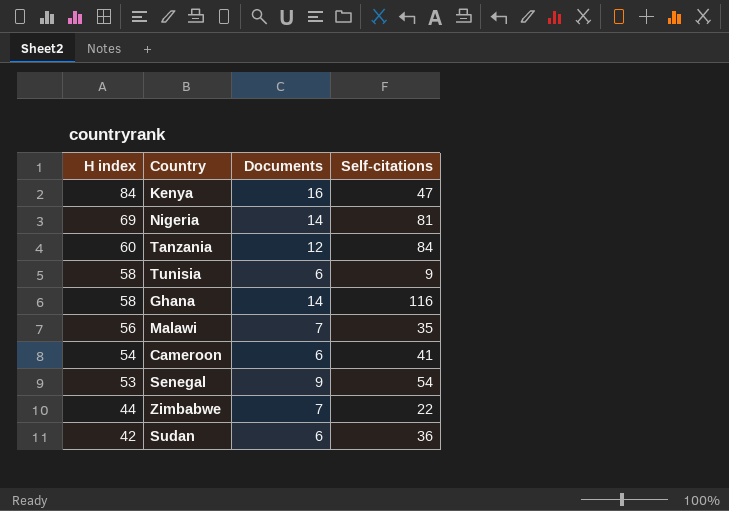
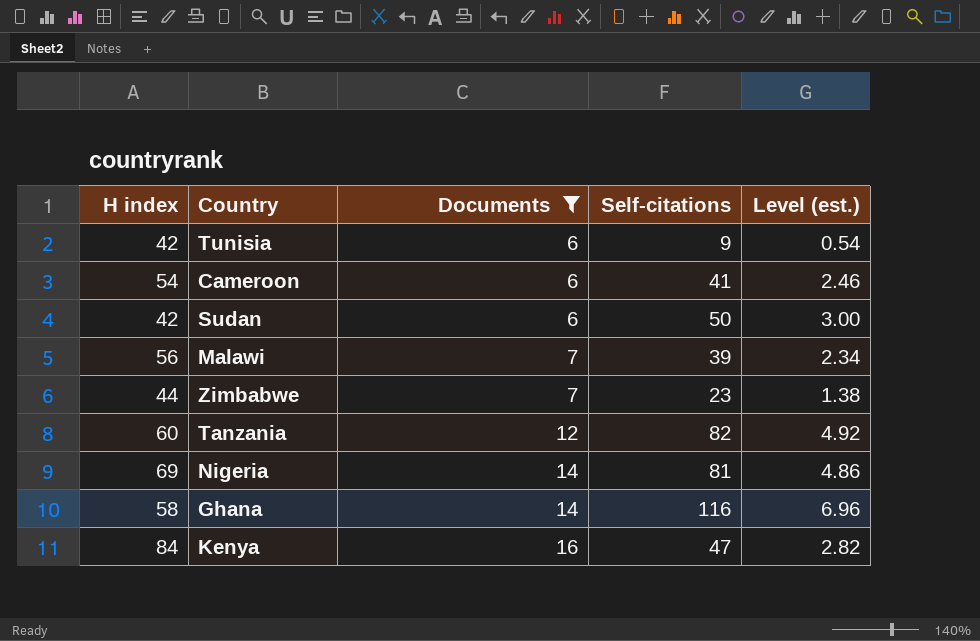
filter: none -> Documents != 9
row order: H index descending -> Documents ascending
column Level (est.) | formula: none -> [Self-citations] * 0.06
Tunisia | H index: 58 -> 42
Sudan | Self-citations: 36 -> 50
Malawi | Self-citations: 35 -> 39
Zimbabwe | Self-citations: 22 -> 23
Tanzania | Self-citations: 84 -> 82

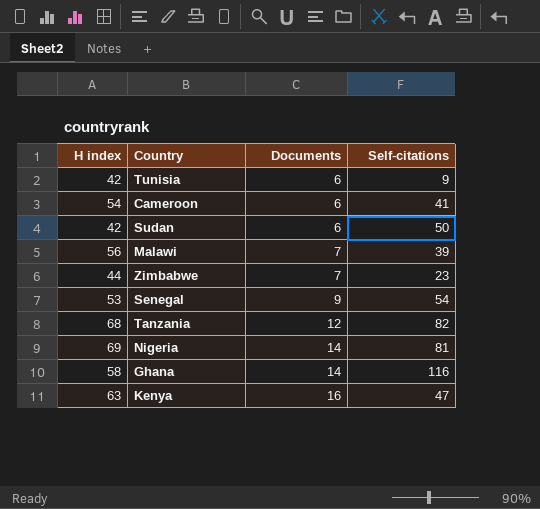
filter: Documents != 9 -> none
column Level (est.) | formula: [Self-citations] * 0.06 -> none
Tanzania | H index: 60 -> 68
Kenya | H index: 84 -> 63

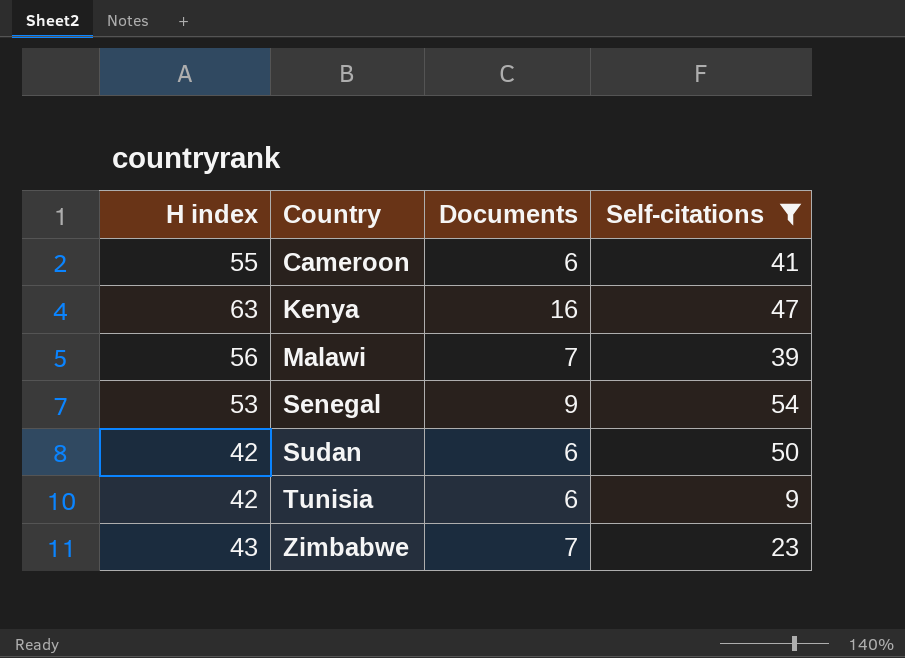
filter: none -> Self-citations <= 54
row order: Documents ascending -> Country ascending
Cameroon | H index: 54 -> 55
Zimbabwe | H index: 44 -> 43

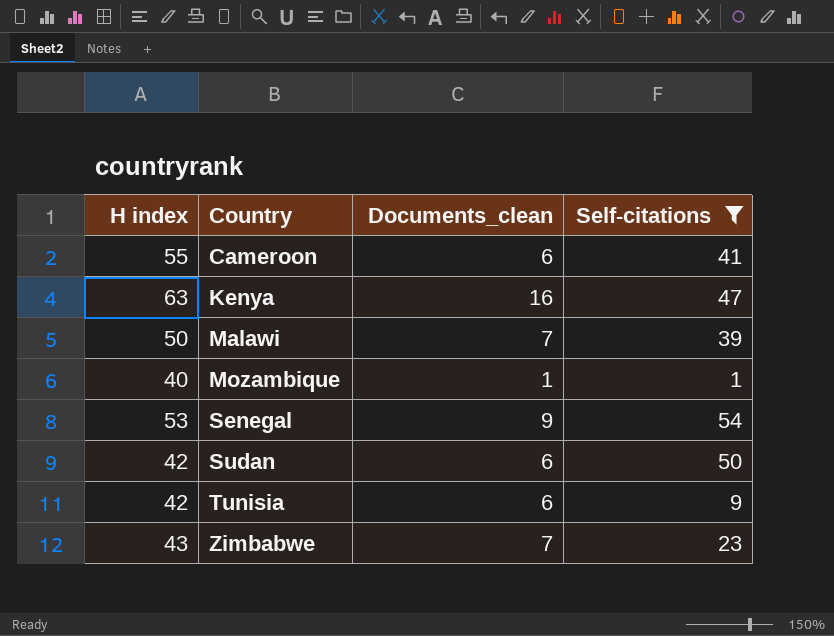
column name: Documents -> Documents_clean
Malawi | H index: 56 -> 50
row Mozambique: none -> 40 | 1 | 1

